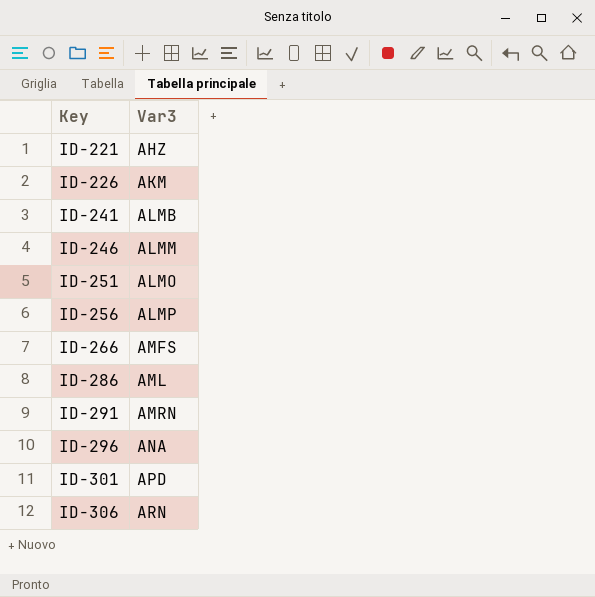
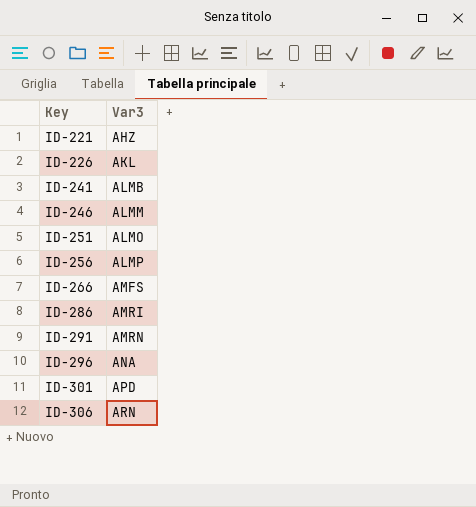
ID-226 | Var3: AKM -> AKL
ID-286 | Var3: AML -> AMRI

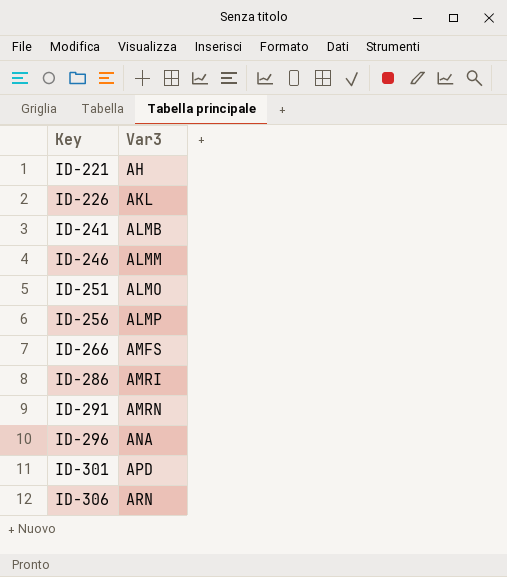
ID-221 | Var3: AHZ -> AH

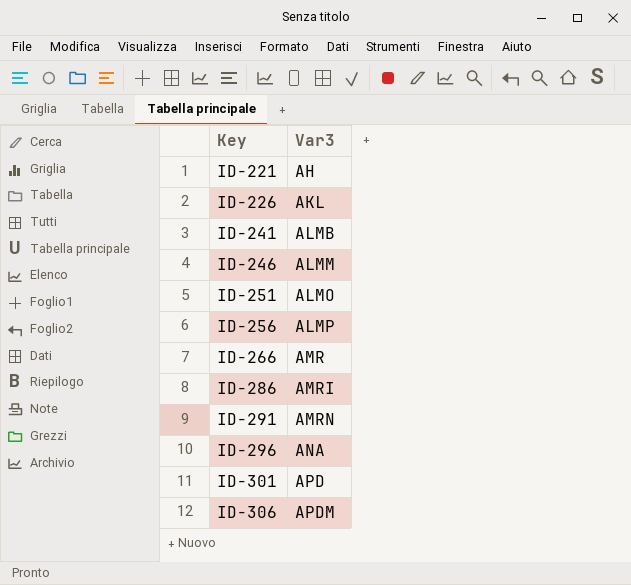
ID-266 | Var3: AMFS -> AMR
ID-306 | Var3: ARN -> APDM

